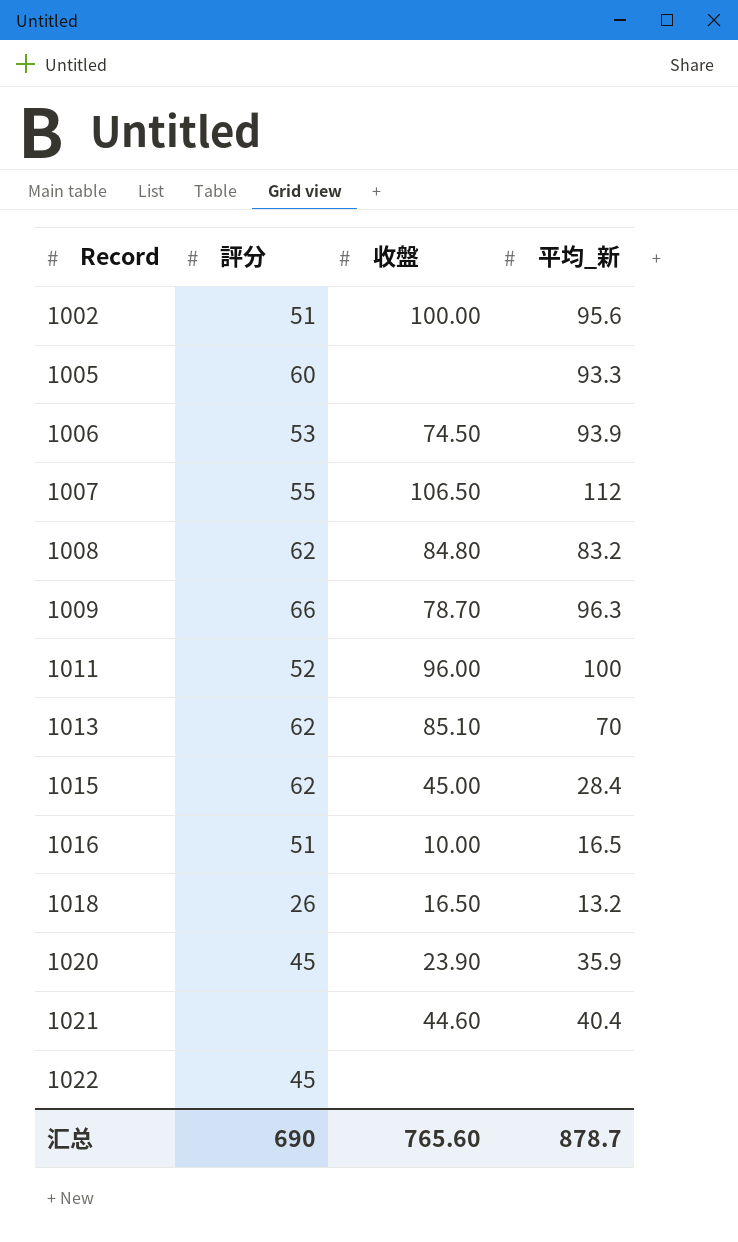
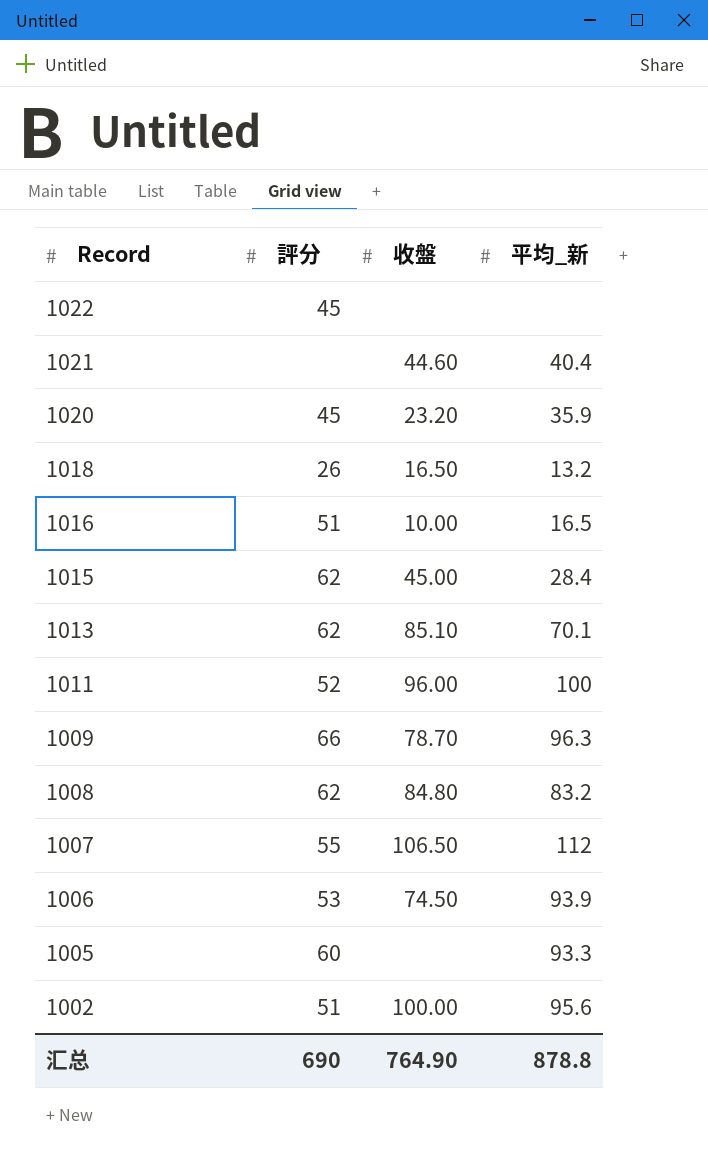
row order: Record ascending -> Record descending
1020 | 收盤: 23.90 -> 23.20
1013 | 平均_新: 70 -> 70.1
汇总 | 收盤: 765.60 -> 764.90
汇总 | 平均_新: 878.7 -> 878.8

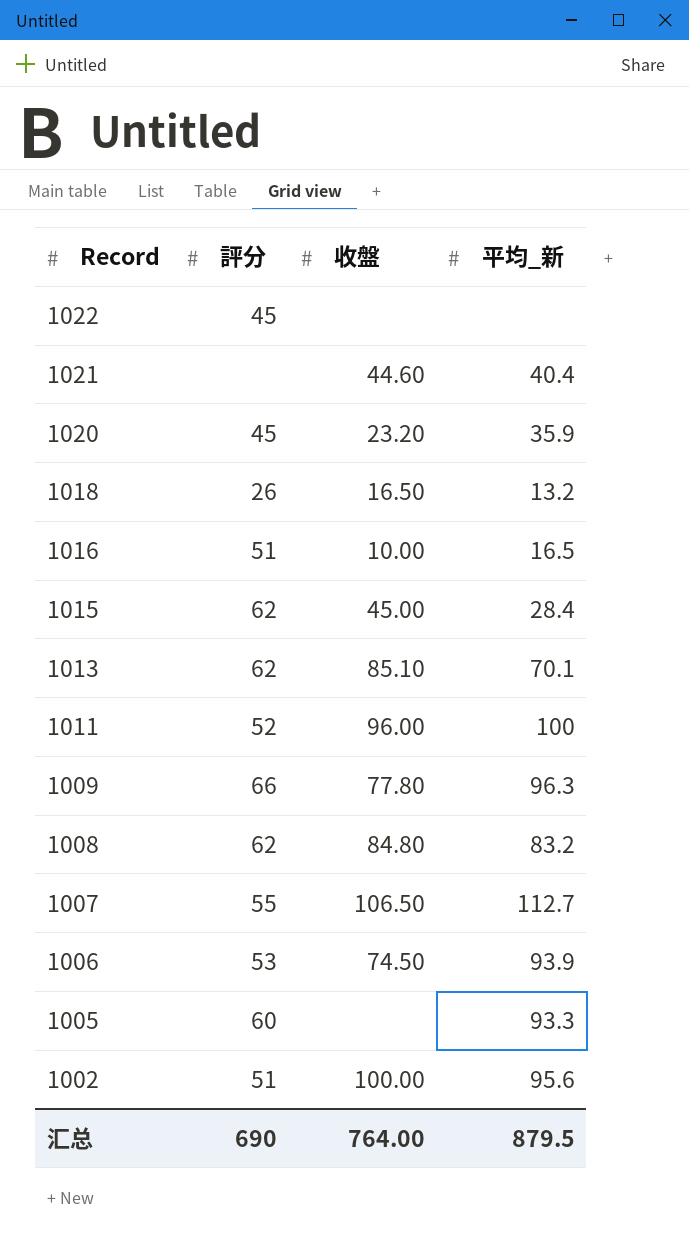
1009 | 收盤: 78.70 -> 77.80
1007 | 平均_新: 112 -> 112.7
汇总 | 收盤: 764.90 -> 764.00
汇总 | 平均_新: 878.8 -> 879.5

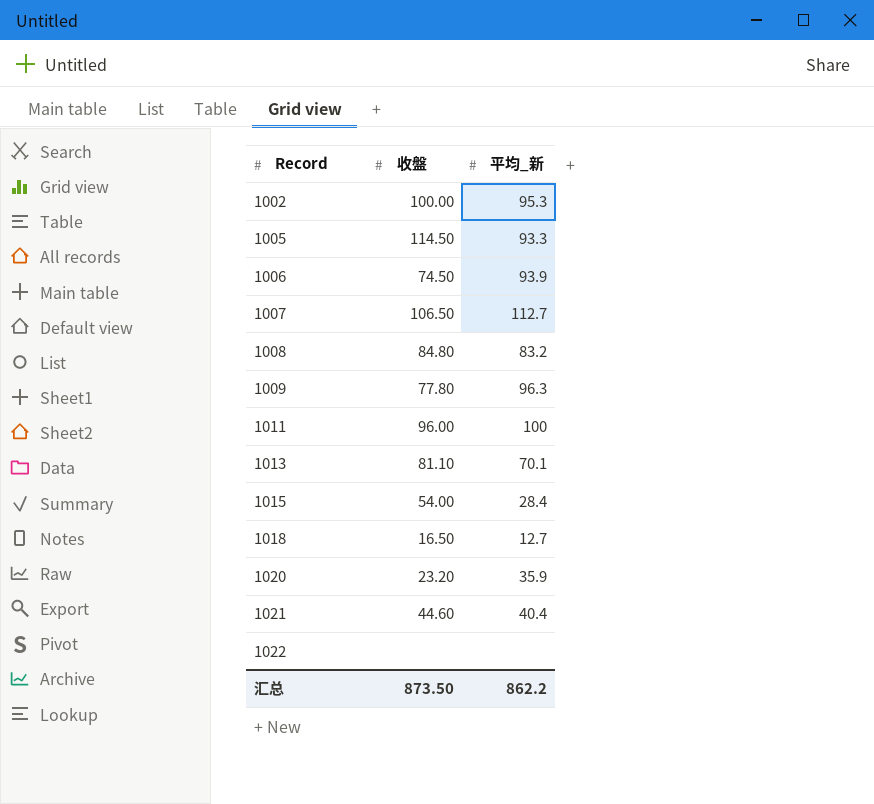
row order: Record descending -> Record ascending
column 評分 | position: 2 -> none
row 1016: 51 | 10.00 | 16.5 -> none
1002 | 平均_新: 95.6 -> 95.3
1005 | 收盤: none -> 114.50
1013 | 收盤: 85.10 -> 81.10
1015 | 收盤: 45.00 -> 54.00
1018 | 平均_新: 13.2 -> 12.7
汇总 | 收盤: 764.00 -> 873.50
汇总 | 平均_新: 879.5 -> 862.2

